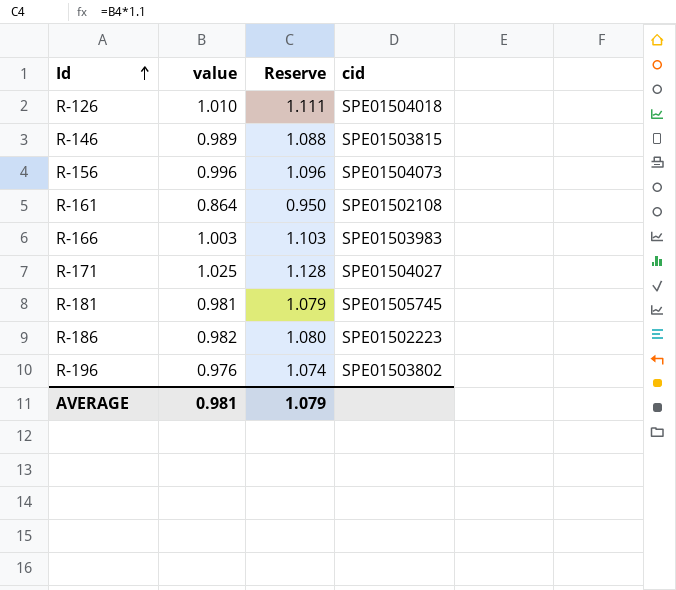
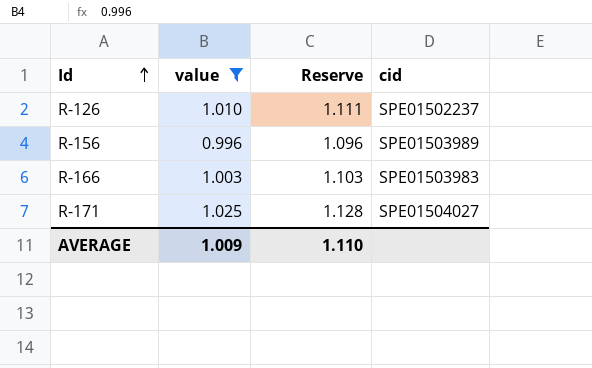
filter: none -> value >= 0.996
R-126 | cid: SPE01504018 -> SPE01502237
R-156 | cid: SPE01504073 -> SPE01503989
AVERAGE | value: 0.981 -> 1.009
AVERAGE | Reserve: 1.079 -> 1.110

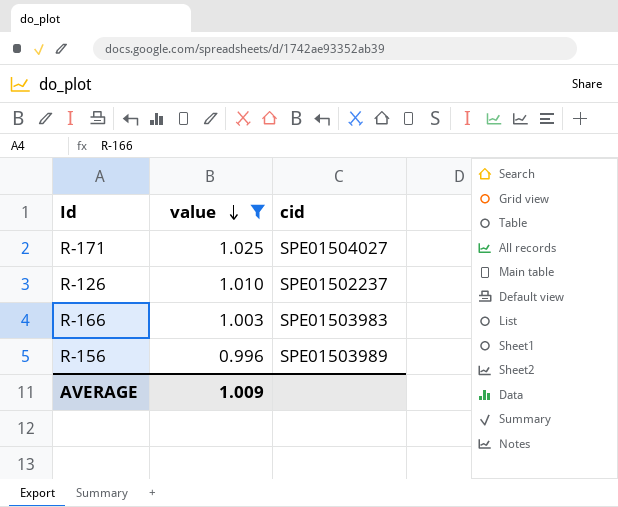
row order: Id ascending -> value descending
column Reserve | formula: [value] * 1.1 -> none

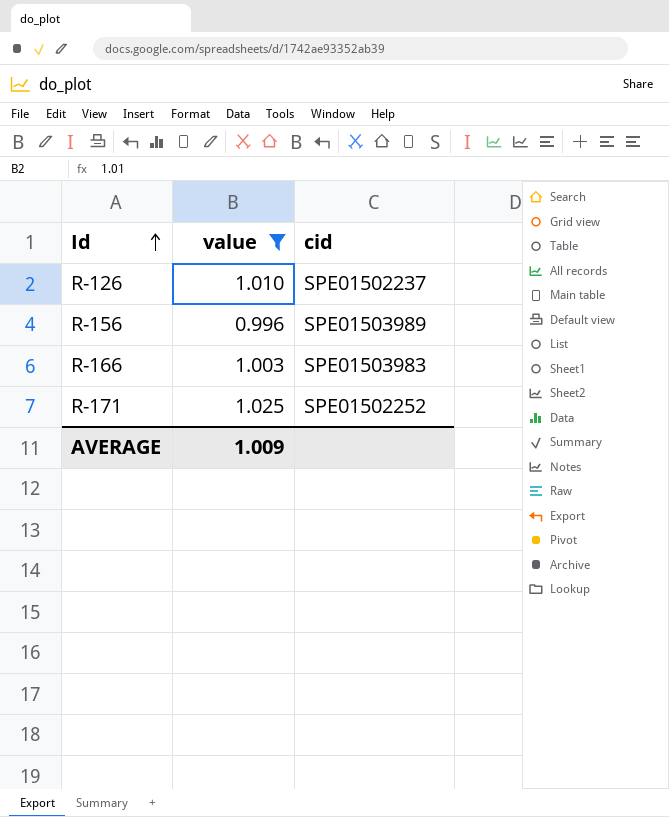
row order: value descending -> Id ascending
R-171 | cid: SPE01504027 -> SPE01502252

